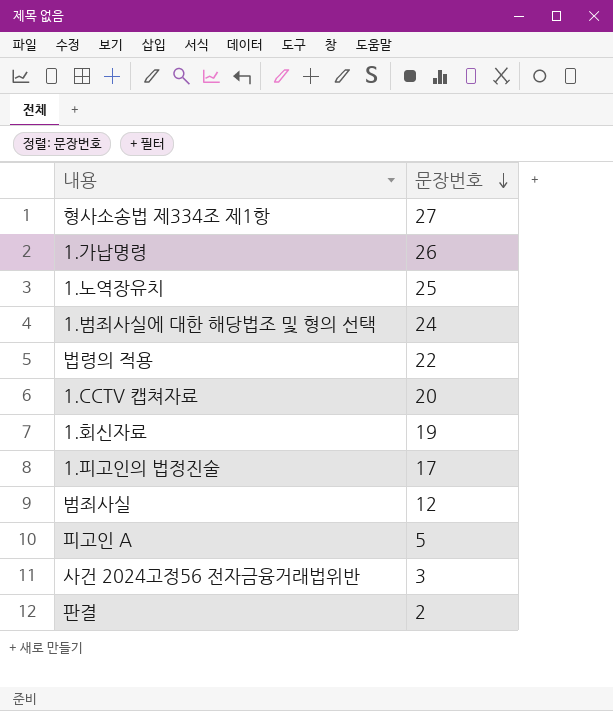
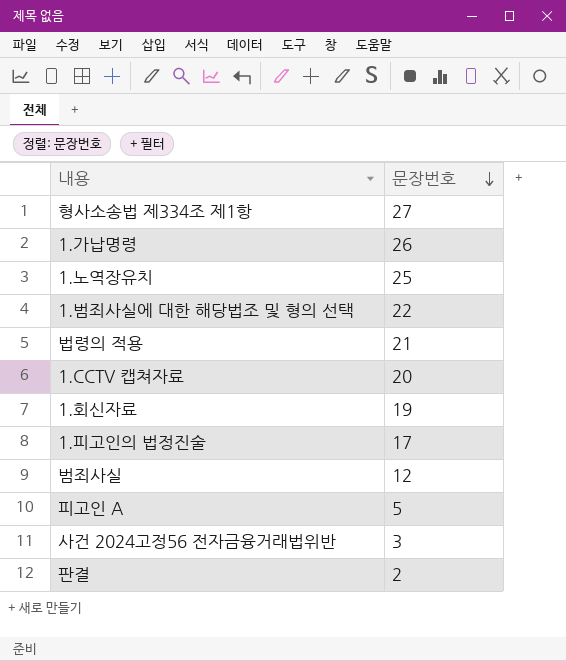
1.범죄사실에 대한 해당법조 및 형의 선택 | 문장번호: 24 -> 22
법령의 적용 | 문장번호: 22 -> 21

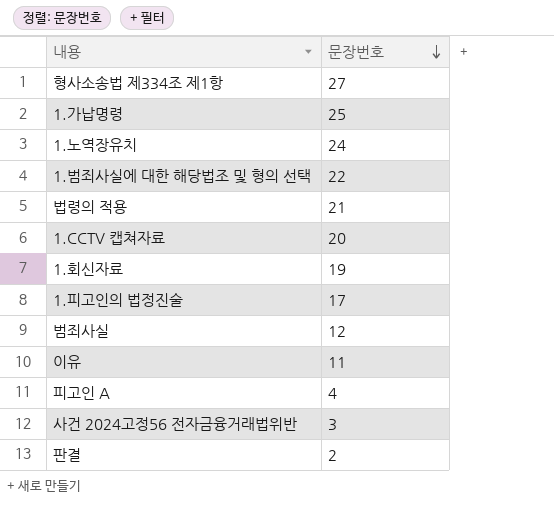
1.가납명령 | 문장번호: 26 -> 25
1.노역장유치 | 문장번호: 25 -> 24
row 이유: none -> 11
피고인 A | 문장번호: 5 -> 4

